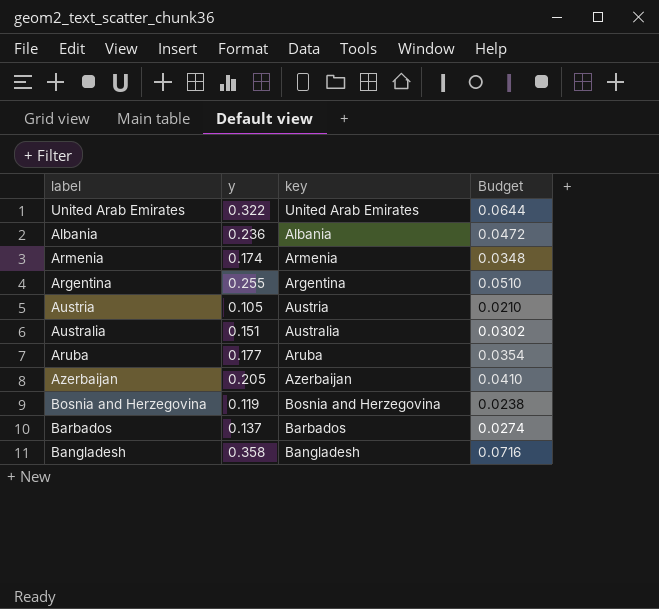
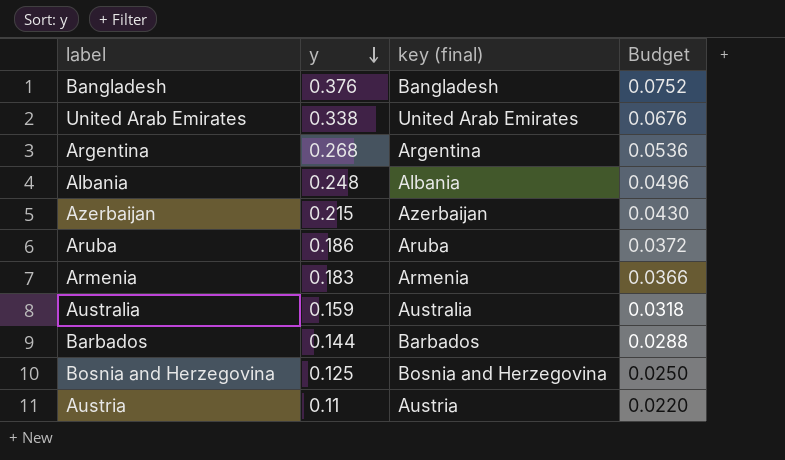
row order: none -> y descending
column name: key -> key (final)
Bangladesh | y: 0.358 -> 0.376
Bangladesh | Budget: 0.0716 -> 0.0752
United Arab Emirates | y: 0.322 -> 0.338
United Arab Emirates | Budget: 0.0644 -> 0.0676
Argentina | y: 0.255 -> 0.268
Argentina | Budget: 0.0510 -> 0.0536
Albania | y: 0.236 -> 0.248
Albania | Budget: 0.0472 -> 0.0496
Azerbaijan | y: 0.205 -> 0.215
Azerbaijan | Budget: 0.0410 -> 0.0430
Aruba | y: 0.177 -> 0.186
Aruba | Budget: 0.0354 -> 0.0372
Armenia | y: 0.174 -> 0.183
Armenia | Budget: 0.0348 -> 0.0366
Australia | y: 0.151 -> 0.159
Australia | Budget: 0.0302 -> 0.0318
Barbados | y: 0.137 -> 0.144
Barbados | Budget: 0.0274 -> 0.0288
Bosnia and Herzegovina | y: 0.119 -> 0.125
Bosnia and Herzegovina | Budget: 0.0238 -> 0.0250
Austria | y: 0.105 -> 0.11
Austria | Budget: 0.0210 -> 0.0220

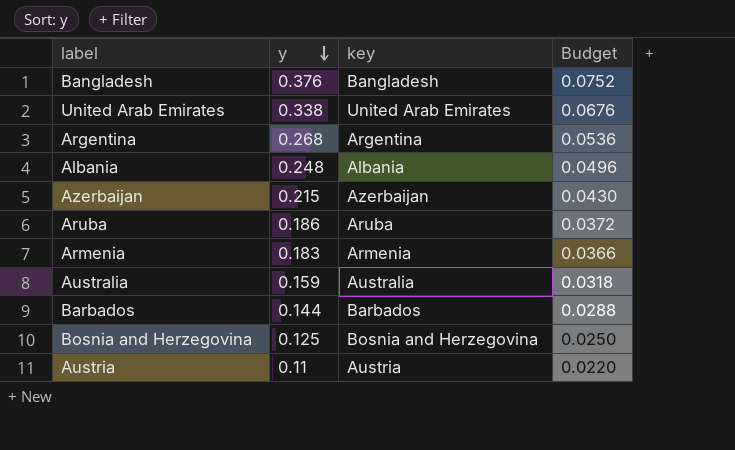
column name: key (final) -> key

